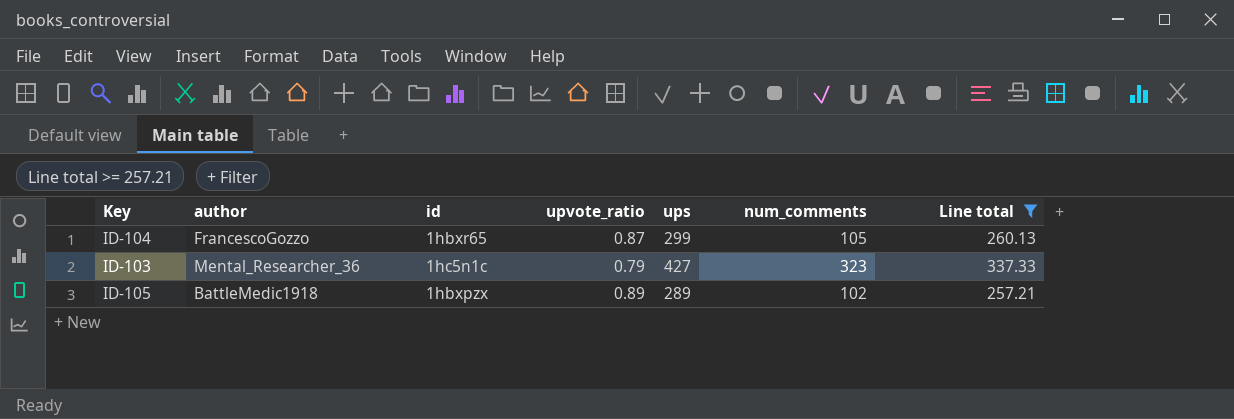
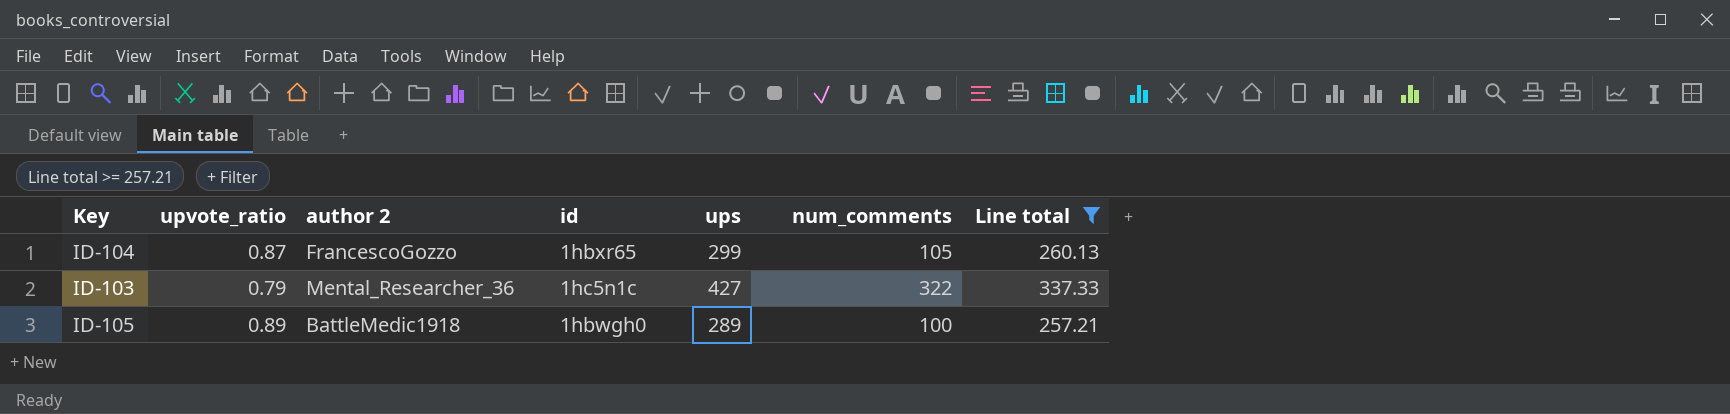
column upvote_ratio | position: 4 -> 2
column name: author -> author 2
ID-103 | num_comments: 323 -> 322
ID-105 | id: 1hbxpzx -> 1hbwgh0
ID-105 | num_comments: 102 -> 100

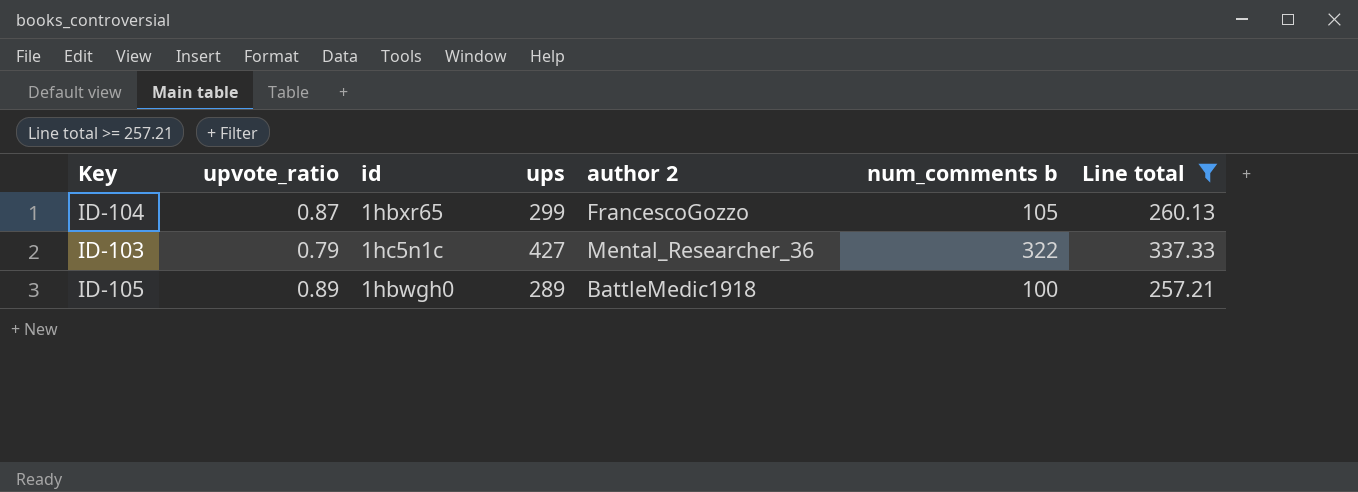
column author 2 | position: 3 -> 5
column name: num_comments -> num_comments b

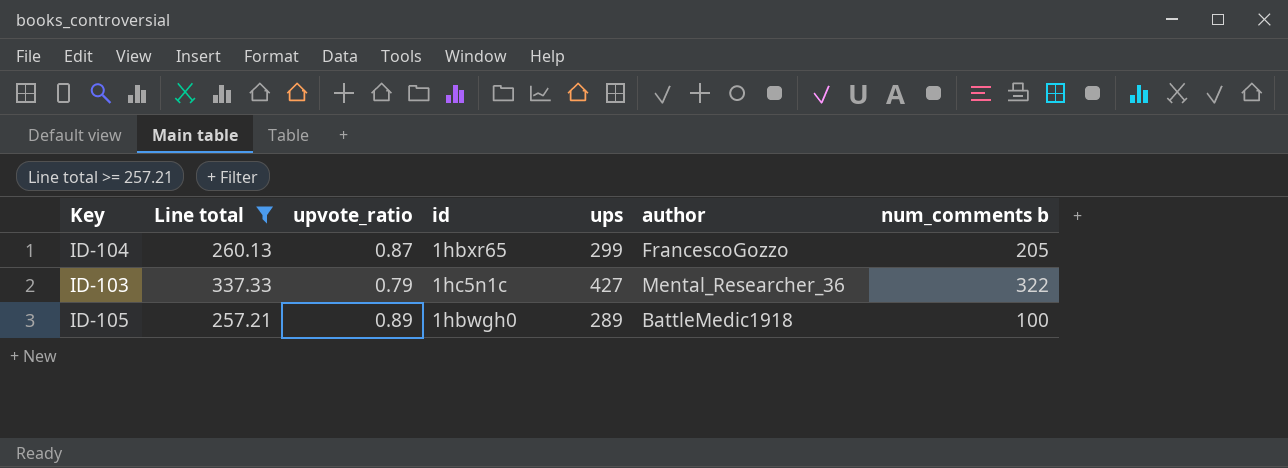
column Line total | position: 7 -> 2
column name: author 2 -> author
ID-104 | num_comments b: 105 -> 205

